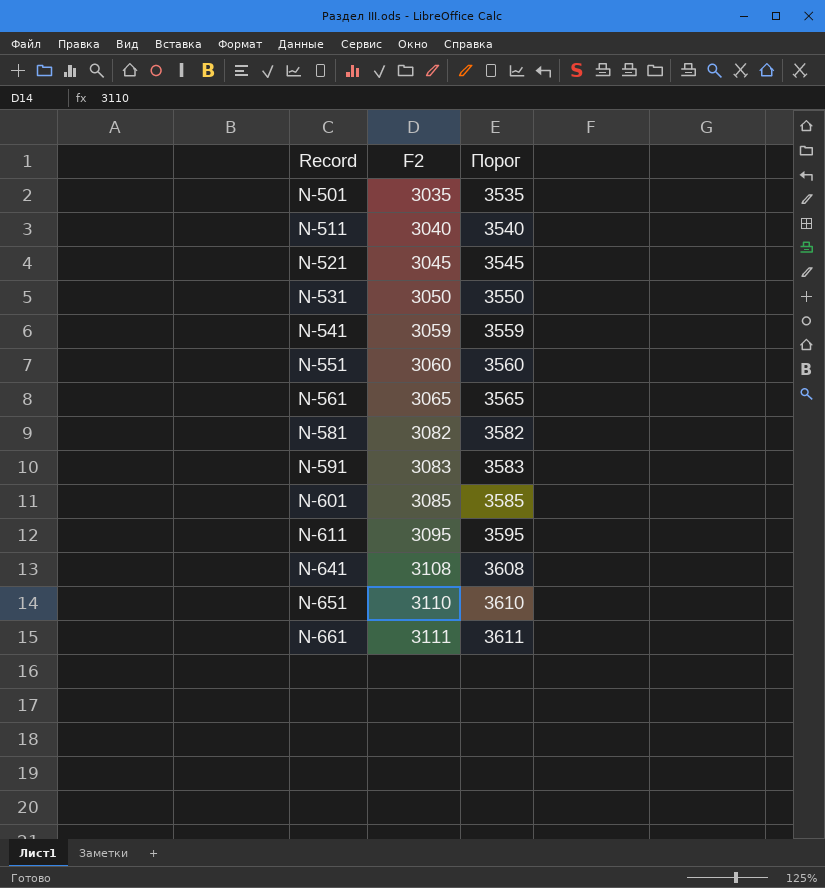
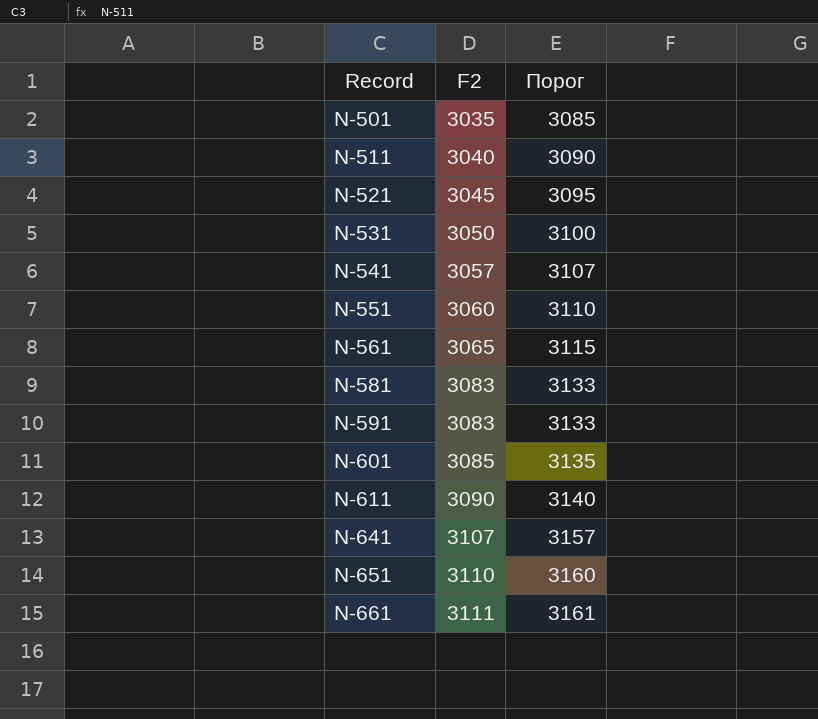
column Порог | formula: [F2] + 500 -> [F2] + 50
N-541 | F2: 3059 -> 3057
N-581 | F2: 3082 -> 3083
N-611 | F2: 3095 -> 3090
N-641 | F2: 3108 -> 3107

